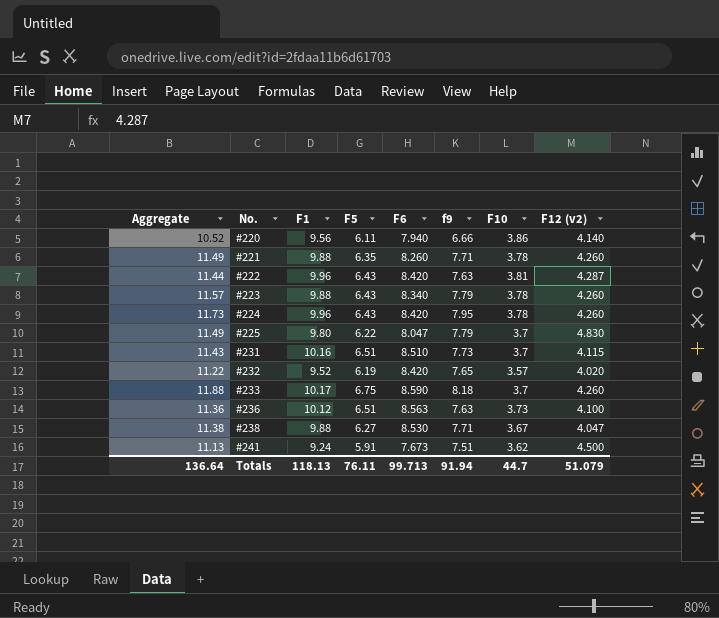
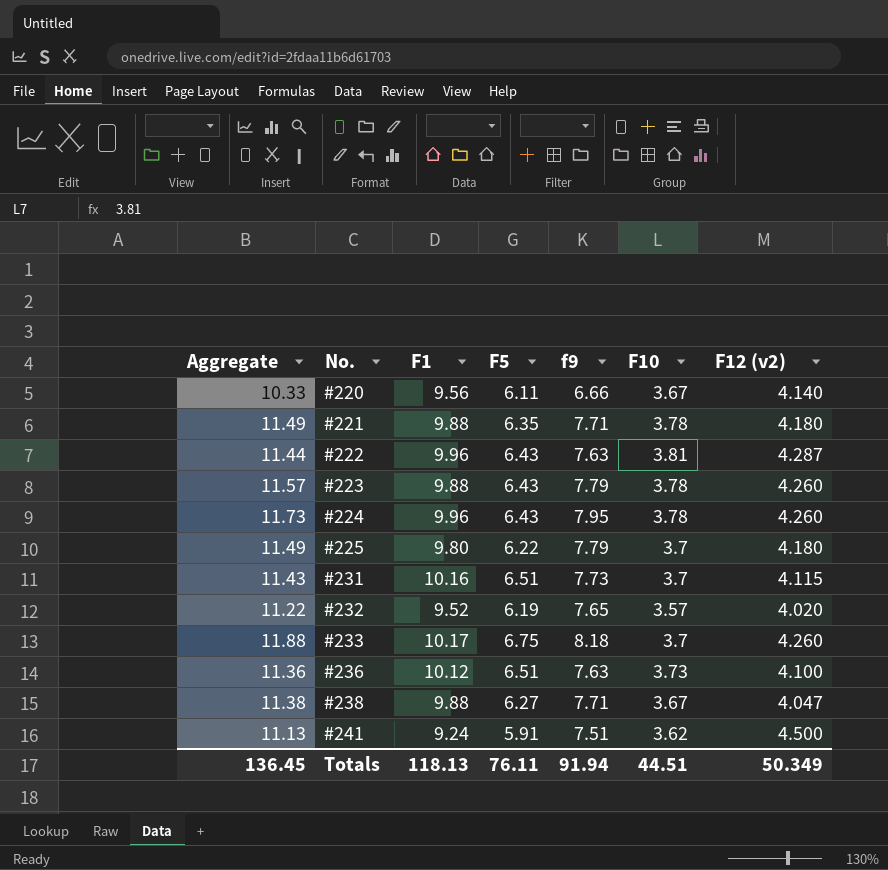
column F6 | position: 5 -> none
#220 | Aggregate: 10.52 -> 10.33
#220 | F10: 3.86 -> 3.67
#221 | F12 (v2): 4.260 -> 4.180
#225 | F12 (v2): 4.830 -> 4.180
Totals | Aggregate: 136.64 -> 136.45
Totals | F10: 44.7 -> 44.51
Totals | F12 (v2): 51.079 -> 50.349

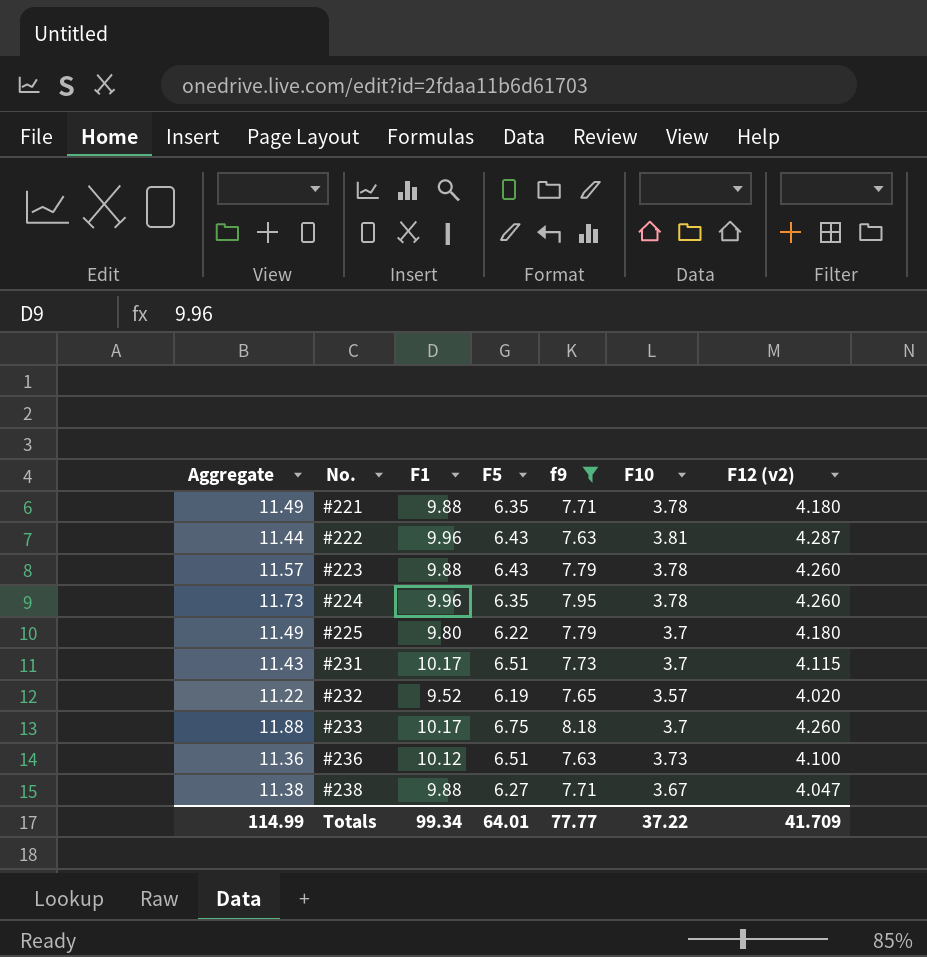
filter: none -> f9 >= 7.63
#224 | F5: 6.43 -> 6.35
#231 | F1: 10.16 -> 10.17
Totals | Aggregate: 136.45 -> 114.99
Totals | F1: 118.13 -> 99.34
Totals | F5: 76.11 -> 64.01
Totals | f9: 91.94 -> 77.77
Totals | F10: 44.51 -> 37.22
Totals | F12 (v2): 50.349 -> 41.709

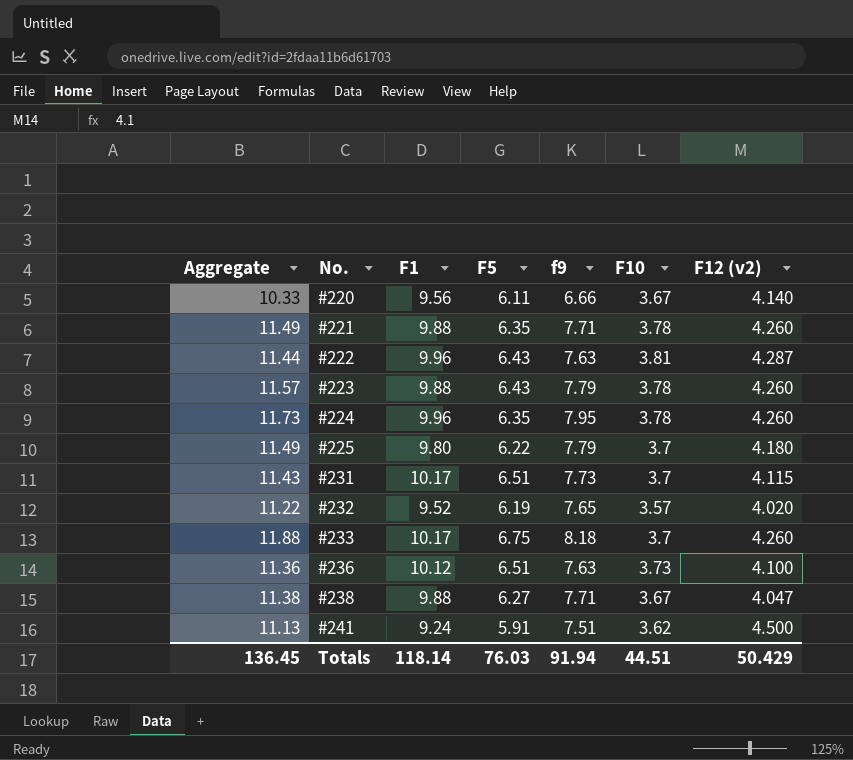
filter: f9 >= 7.63 -> none
#221 | F12 (v2): 4.180 -> 4.260
Totals | Aggregate: 114.99 -> 136.45
Totals | F1: 99.34 -> 118.14
Totals | F5: 64.01 -> 76.03
Totals | f9: 77.77 -> 91.94
Totals | F10: 37.22 -> 44.51
Totals | F12 (v2): 41.709 -> 50.429

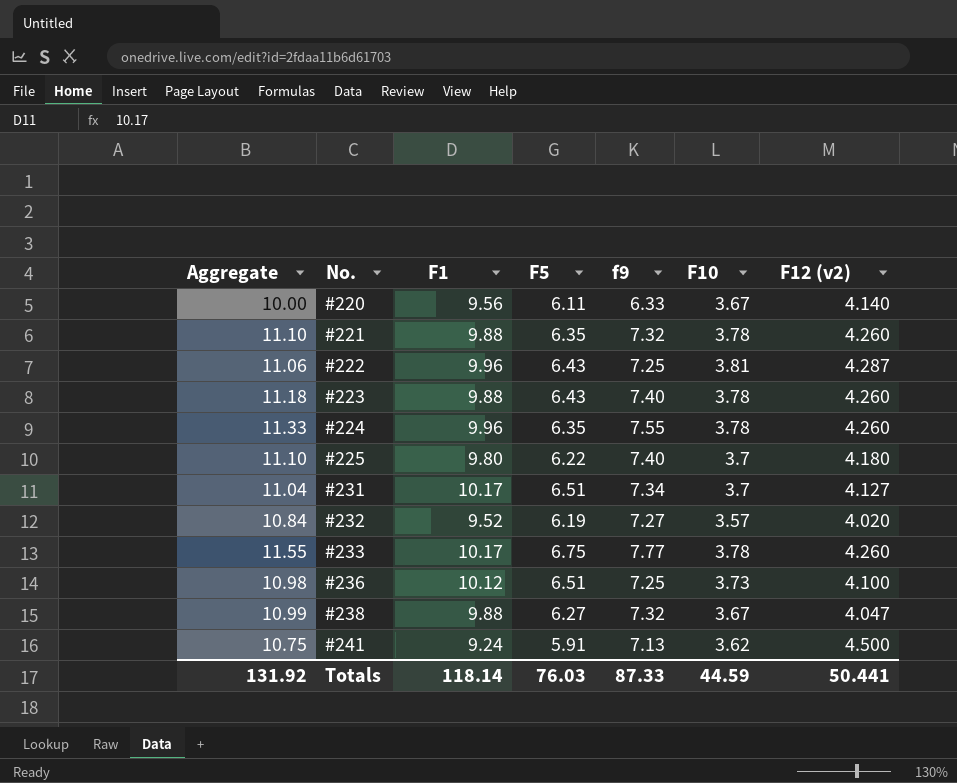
#220 | Aggregate: 10.33 -> 10.00
#220 | f9: 6.66 -> 6.33
#221 | Aggregate: 11.49 -> 11.10
#221 | f9: 7.71 -> 7.32
#222 | Aggregate: 11.44 -> 11.06
#222 | f9: 7.63 -> 7.25
#223 | Aggregate: 11.57 -> 11.18
#223 | f9: 7.79 -> 7.40
#224 | Aggregate: 11.73 -> 11.33
#224 | f9: 7.95 -> 7.55
#225 | Aggregate: 11.49 -> 11.10
#225 | f9: 7.79 -> 7.40
#231 | Aggregate: 11.43 -> 11.04
#231 | f9: 7.73 -> 7.34
#231 | F12 (v2): 4.115 -> 4.127
#232 | Aggregate: 11.22 -> 10.84
#232 | f9: 7.65 -> 7.27
#233 | Aggregate: 11.88 -> 11.55
#233 | f9: 8.18 -> 7.77
#233 | F10: 3.7 -> 3.78
#236 | Aggregate: 11.36 -> 10.98
#236 | f9: 7.63 -> 7.25
#238 | Aggregate: 11.38 -> 10.99
#238 | f9: 7.71 -> 7.32
#241 | Aggregate: 11.13 -> 10.75
#241 | f9: 7.51 -> 7.13
Totals | Aggregate: 136.45 -> 131.92
Totals | f9: 91.94 -> 87.33
Totals | F10: 44.51 -> 44.59
Totals | F12 (v2): 50.429 -> 50.441

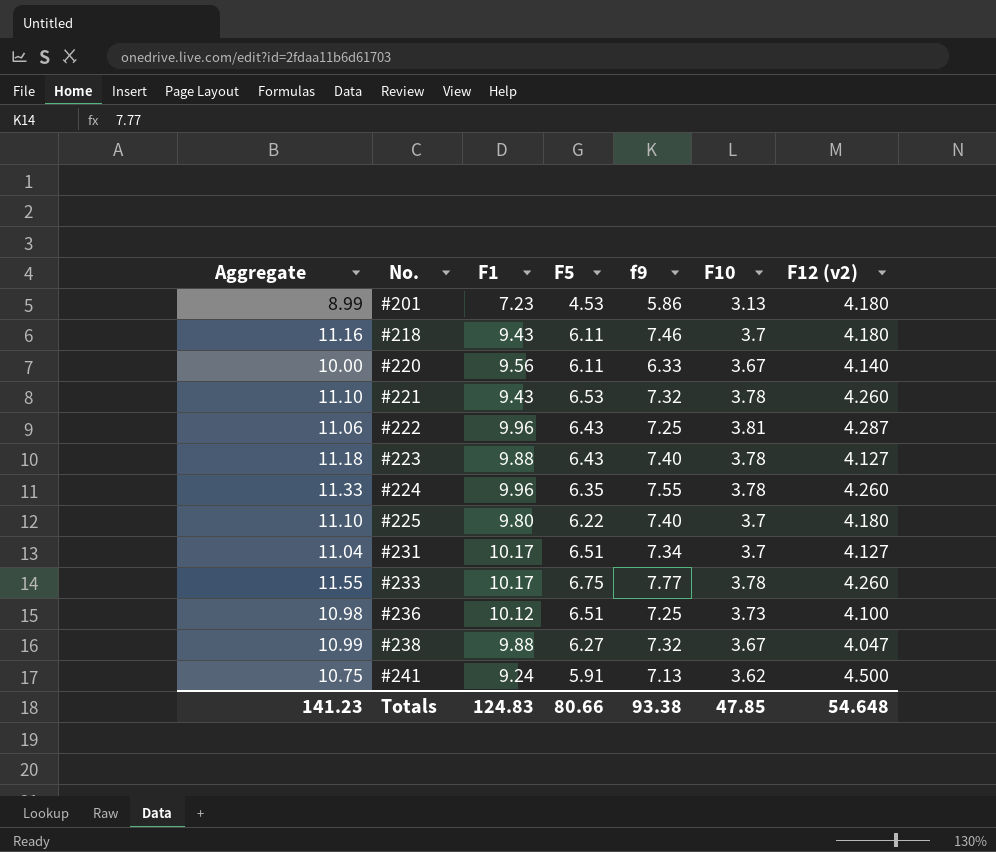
row #232: 10.84 | 9.52 | 6.19 | 7.27 | 3.57 | 4.020 -> none
row #201: none -> 8.99 | 7.23 | 4.53 | 5.86 | 3.13 | 4.180
row #218: none -> 11.16 | 9.43 | 6.11 | 7.46 | 3.7 | 4.180
#221 | F1: 9.88 -> 9.43
#221 | F5: 6.35 -> 6.53
#223 | F12 (v2): 4.260 -> 4.127
Totals | Aggregate: 131.92 -> 141.23
Totals | F1: 118.14 -> 124.83
Totals | F5: 76.03 -> 80.66
Totals | f9: 87.33 -> 93.38
Totals | F10: 44.59 -> 47.85
Totals | F12 (v2): 50.441 -> 54.648

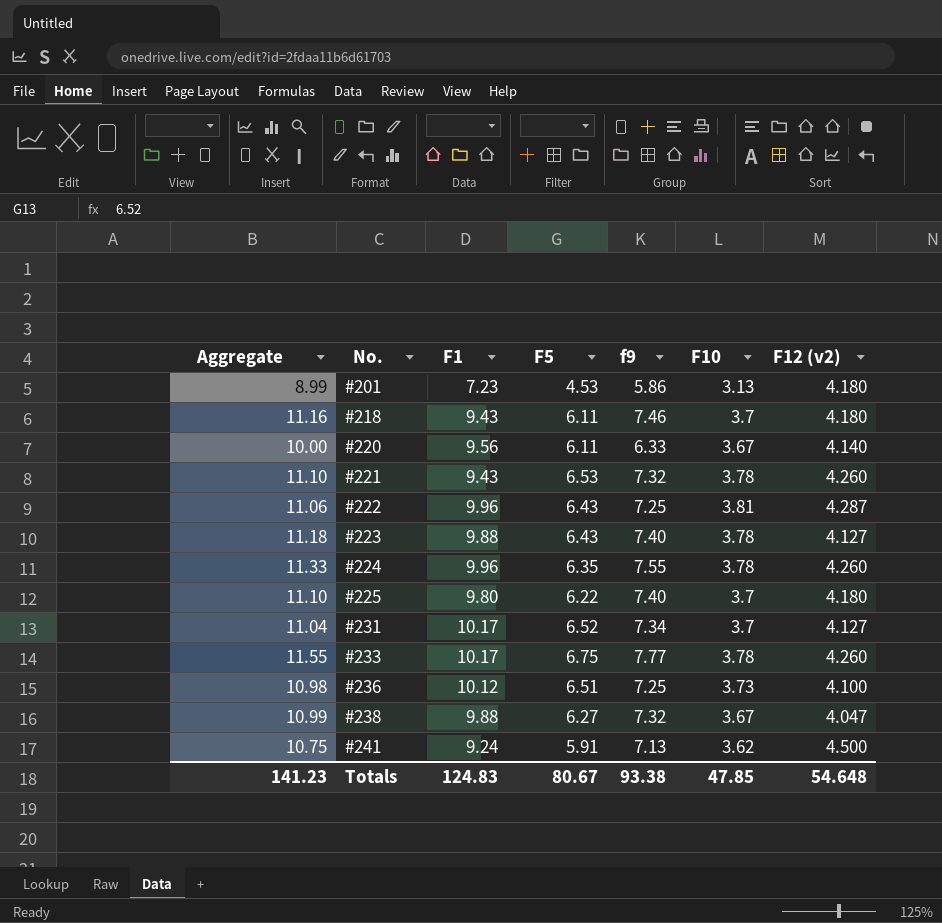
#231 | F5: 6.51 -> 6.52
Totals | F5: 80.66 -> 80.67

